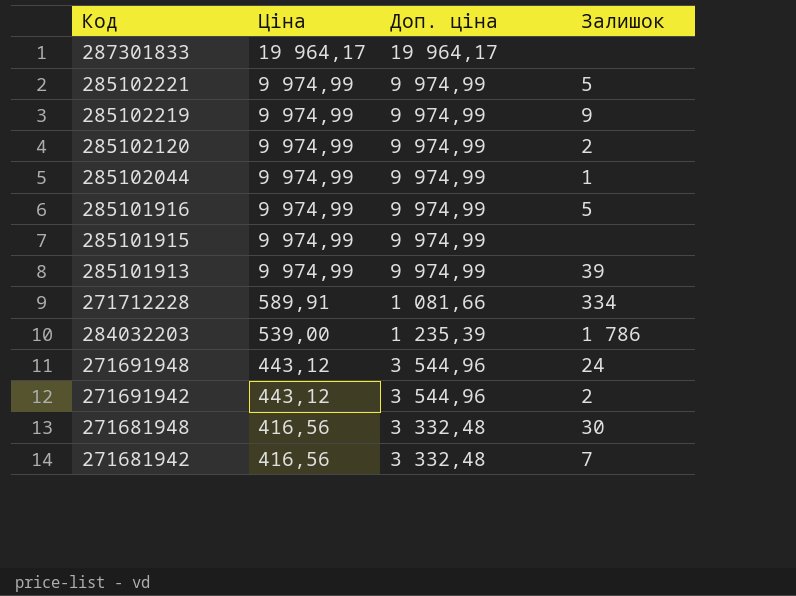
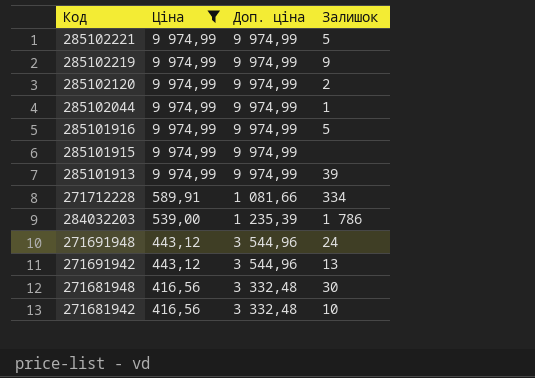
filter: none -> Ціна != 19 964,17
271691942 | Залишок: 2 -> 13
271681942 | Залишок: 7 -> 10

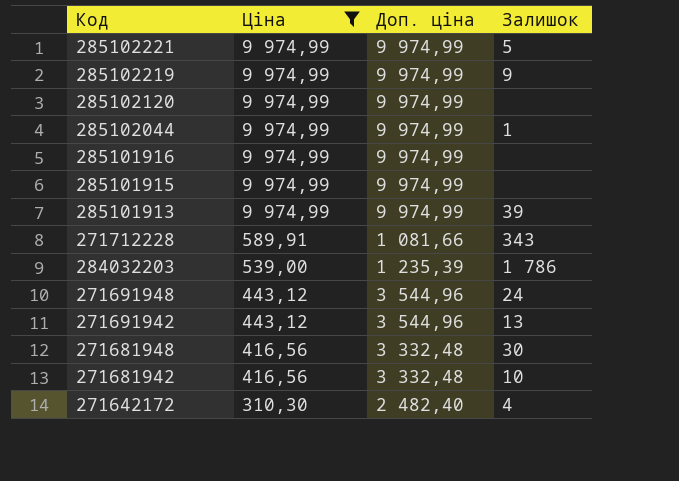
285102120 | Залишок: 2 -> none
285101916 | Залишок: 5 -> none
271712228 | Залишок: 334 -> 343
row 271642172: none -> 310,30 | 2 482,40 | 4

